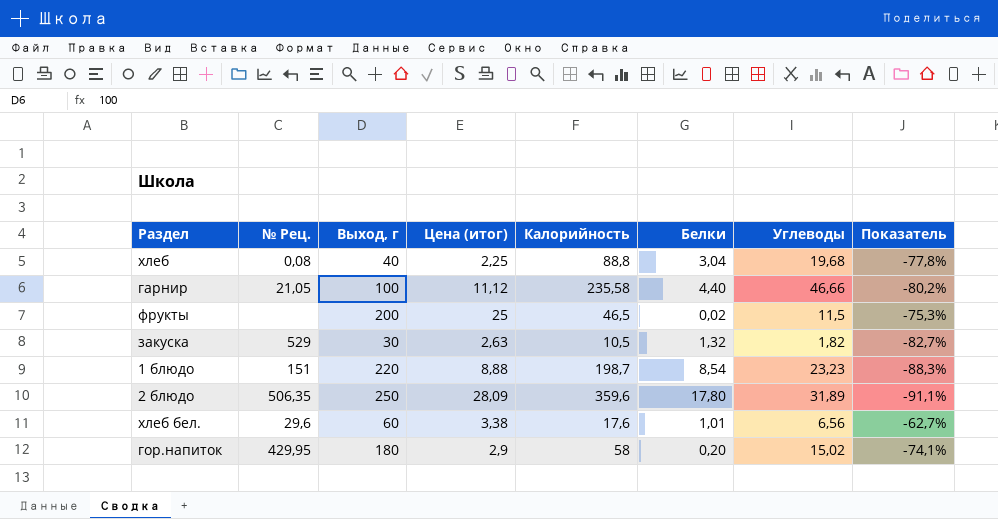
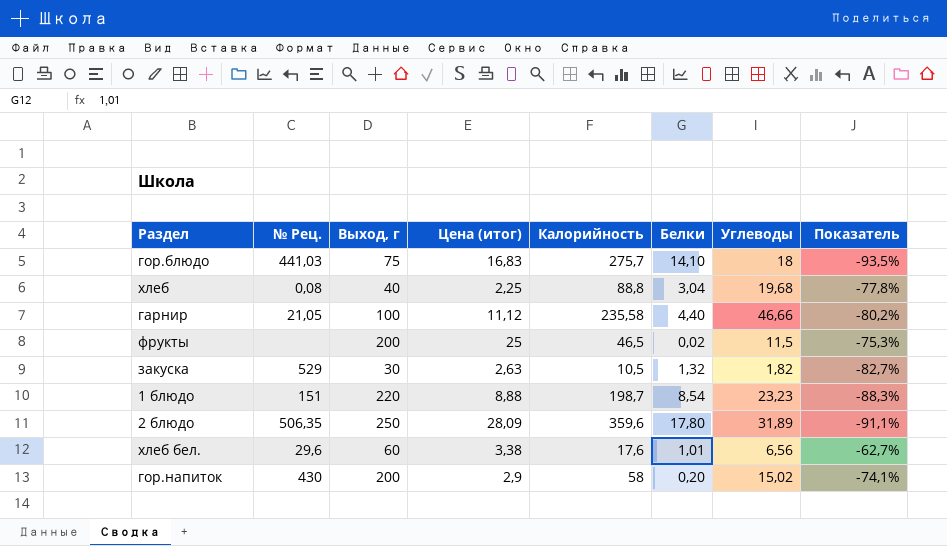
row гор.блюдо: none -> 441,03 | 75 | 16,83 | 275,7 | 14,10 | 18 | -93,5%
гор.напиток | № Рец.: 429,95 -> 430
гор.напиток | Выход, г: 180 -> 200

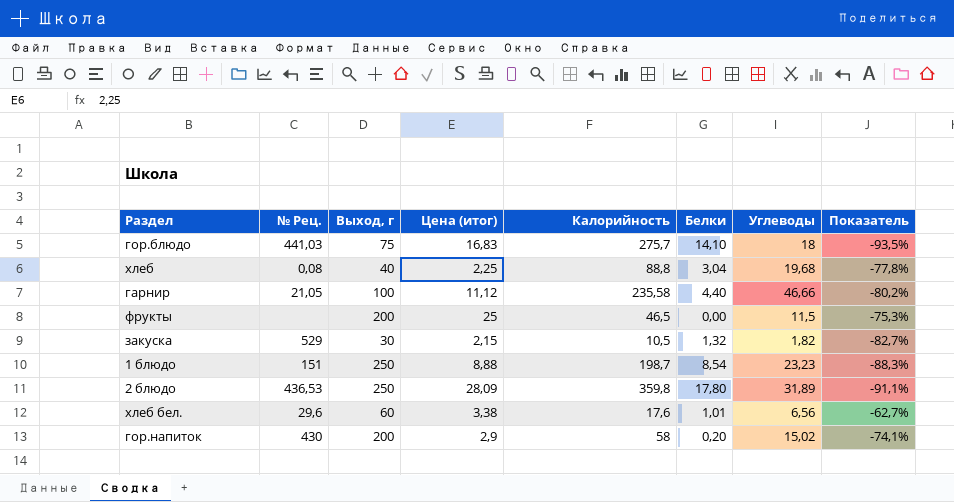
фрукты | Белки: 0,02 -> 0,00
закуска | Цена (итог): 2,63 -> 2,15
1 блюдо | Выход, г: 220 -> 250
2 блюдо | № Рец.: 506,35 -> 436,53
2 блюдо | Калорийность: 359,6 -> 359,8

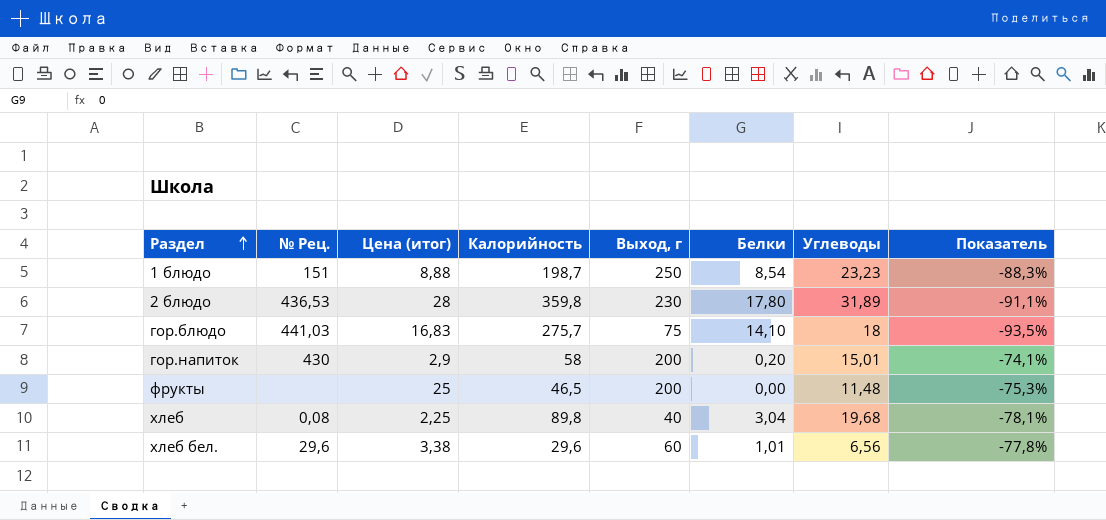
row order: none -> Раздел ascending
column Выход, г | position: 3 -> 5
row гарнир: 21,05 | 100 | 11,12 | 235,58 | 4,40 | 46,66 | -80,2% -> none
row закуска: 529 | 30 | 2,15 | 10,5 | 1,32 | 1,82 | -82,7% -> none
2 блюдо | Цена (итог): 28,09 -> 28
2 блюдо | Выход, г: 250 -> 230
гор.напиток | Углеводы: 15,02 -> 15,01
фрукты | Углеводы: 11,5 -> 11,48
хлеб | Калорийность: 88,8 -> 89,8
хлеб | Показатель: -77,8% -> -78,1%
хлеб бел. | Калорийность: 17,6 -> 29,6
хлеб бел. | Показатель: -62,7% -> -77,8%

